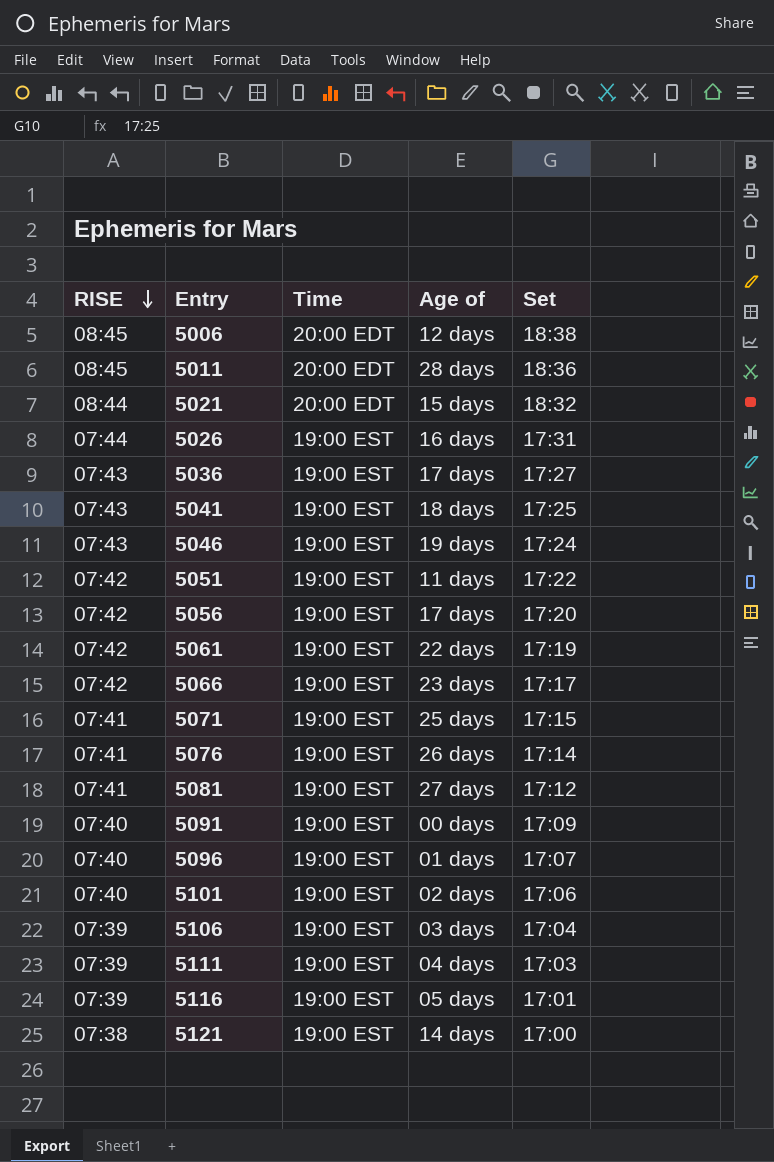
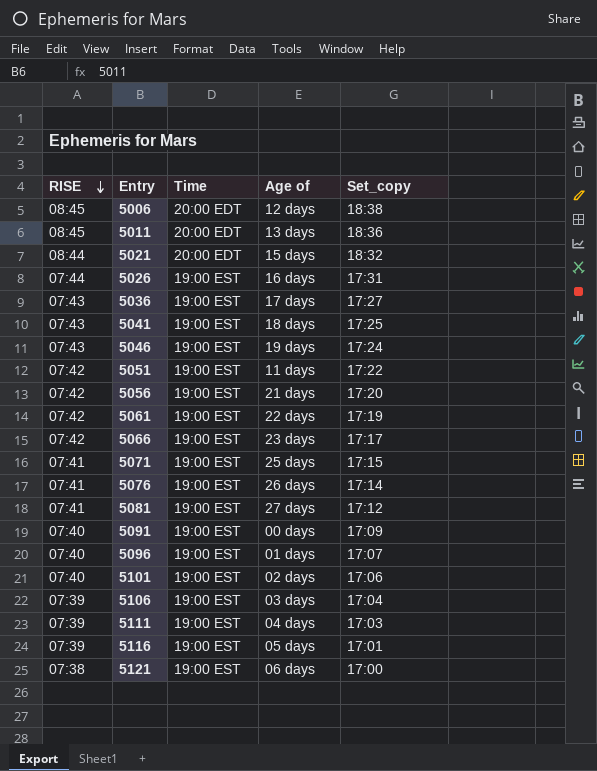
column name: Set -> Set_copy
5011 | Age of: 28 days -> 13 days
5056 | Age of: 17 days -> 21 days
5121 | Age of: 14 days -> 06 days

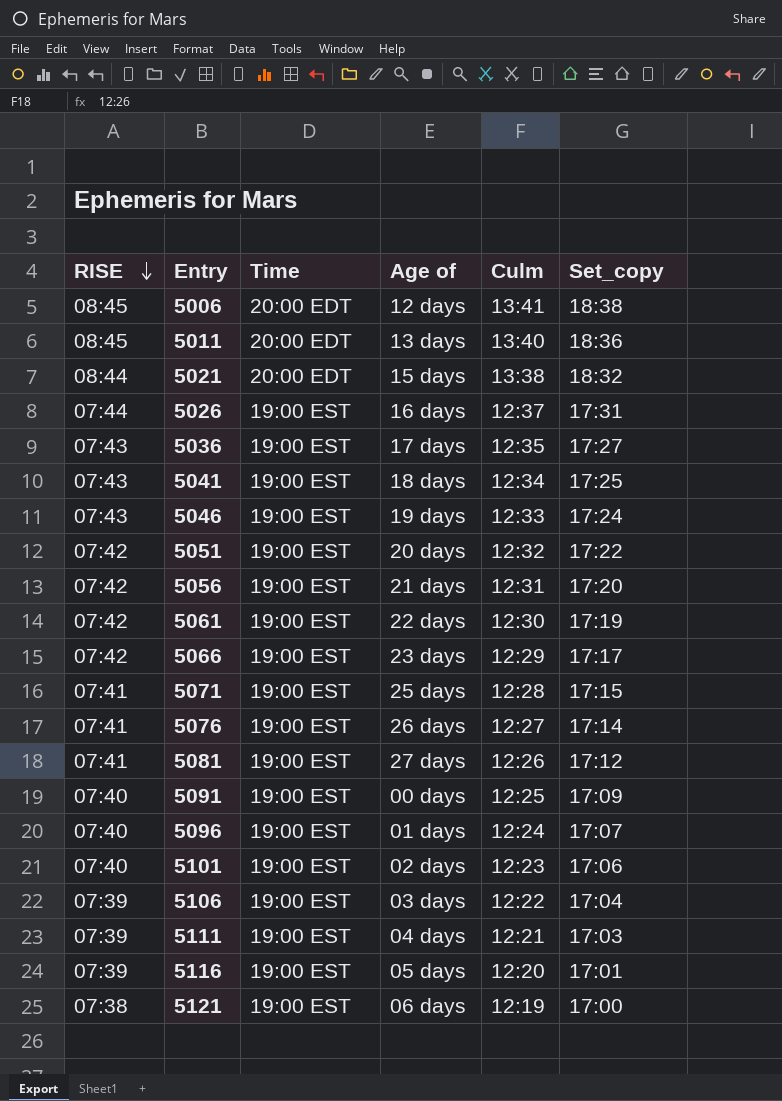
column Culm | position: none -> 5
5051 | Age of: 11 days -> 20 days

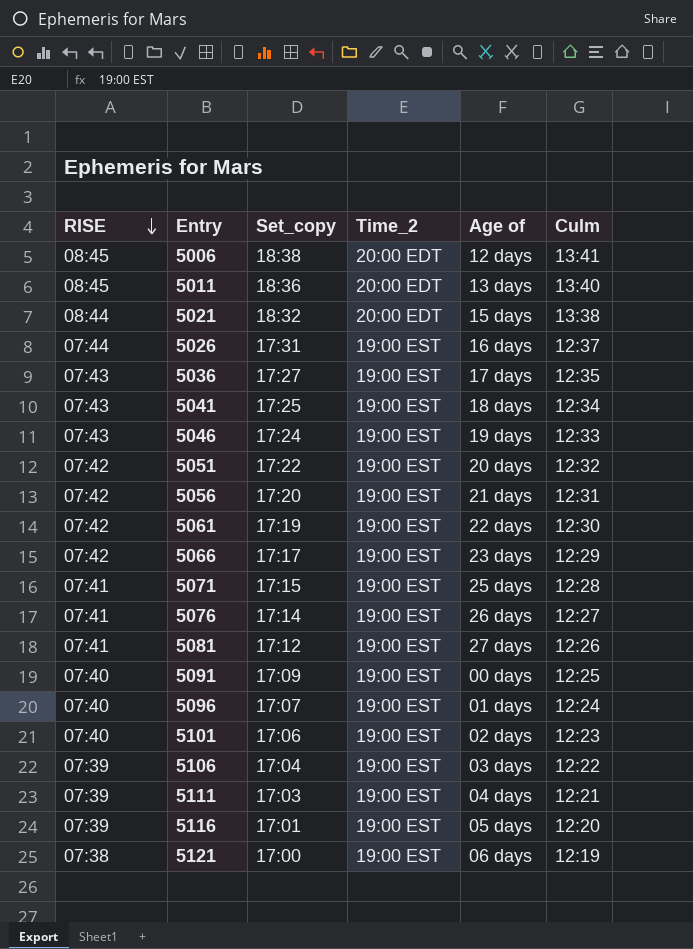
column Set_copy | position: 6 -> 3
column name: Time -> Time_2

